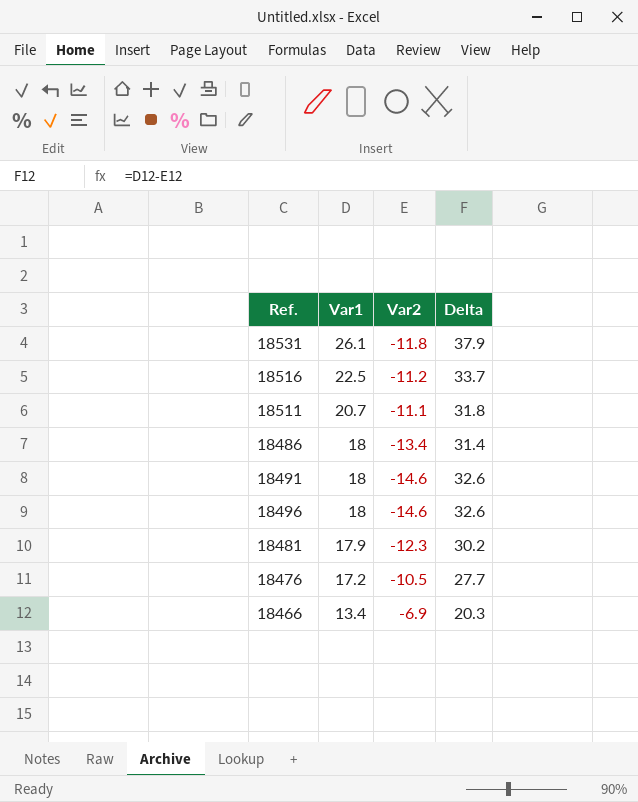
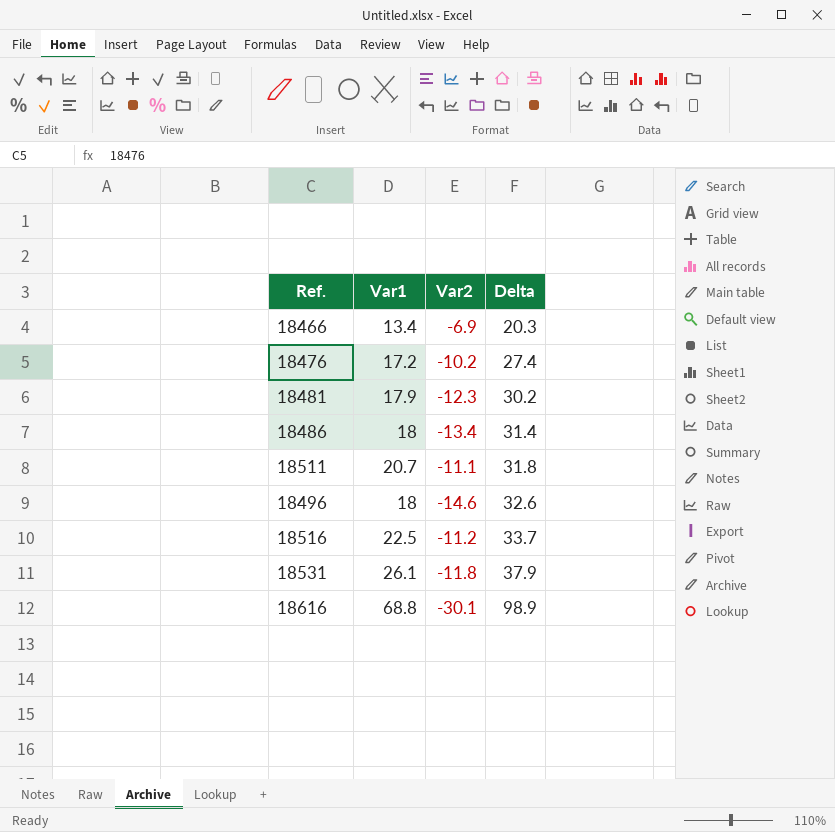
row order: Var1 descending -> Delta ascending
row 18491: 18 | -14.6 | 32.6 -> none
18476 | Var2: -10.5 -> -10.2
18476 | Delta: 27.7 -> 27.4
row 18616: none -> 68.8 | -30.1 | 98.9

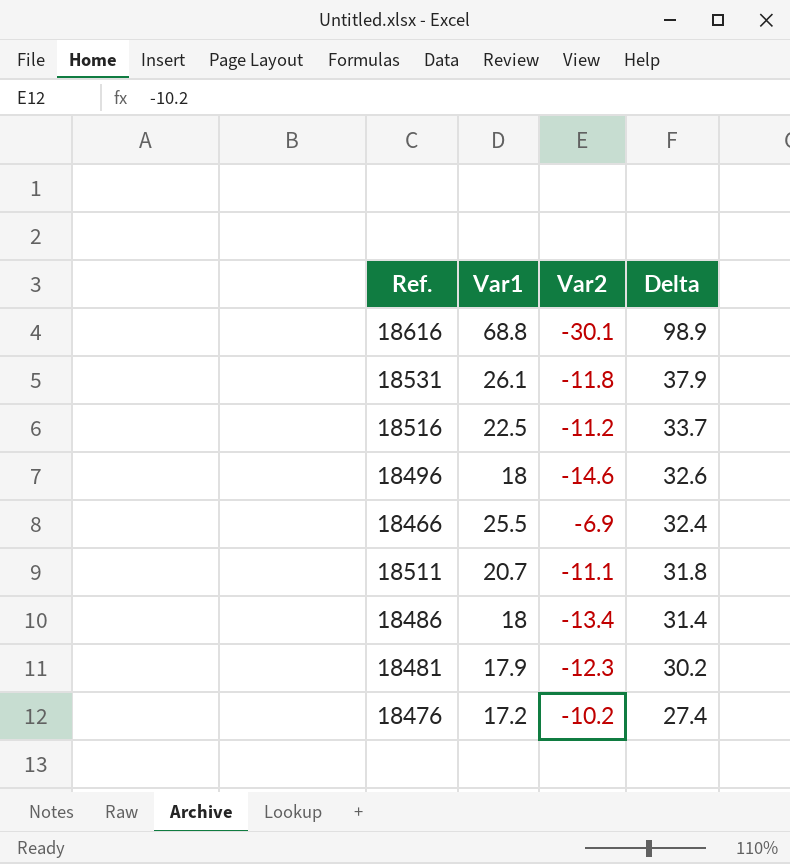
row order: Delta ascending -> Delta descending
18466 | Var1: 13.4 -> 25.5
18466 | Delta: 20.3 -> 32.4

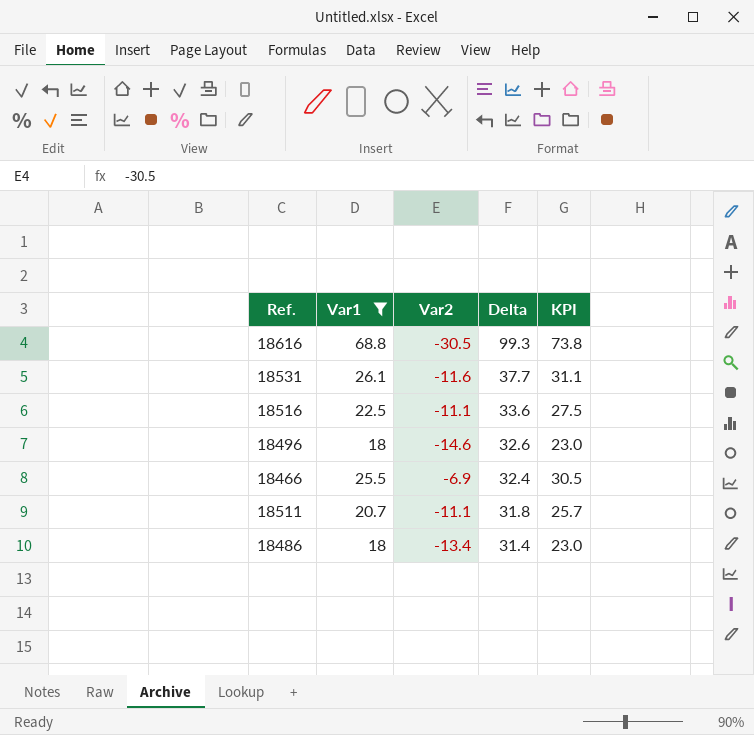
filter: none -> Var1 >= 18
column KPI | formula: none -> [Var1] + 5
18616 | Var2: -30.1 -> -30.5
18616 | Delta: 98.9 -> 99.3
18531 | Var2: -11.8 -> -11.6
18531 | Delta: 37.9 -> 37.7
18516 | Var2: -11.2 -> -11.1
18516 | Delta: 33.7 -> 33.6

